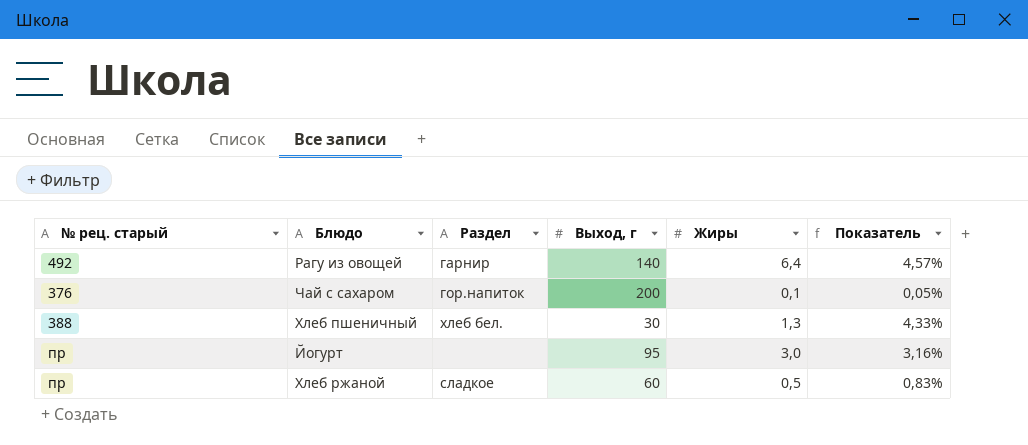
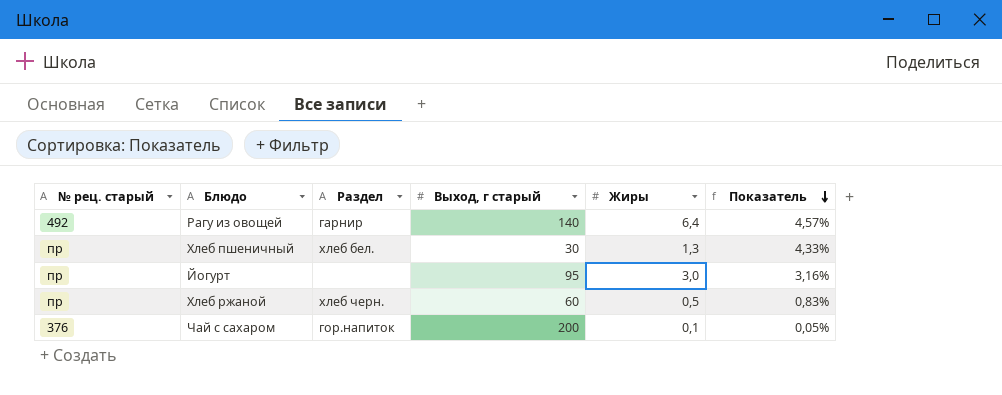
row order: none -> Показатель descending
column name: Выход, г -> Выход, г старый
Хлеб пшеничный | № рец. старый: 388 -> пр
Хлеб ржаной | Раздел: сладкое -> хлеб черн.

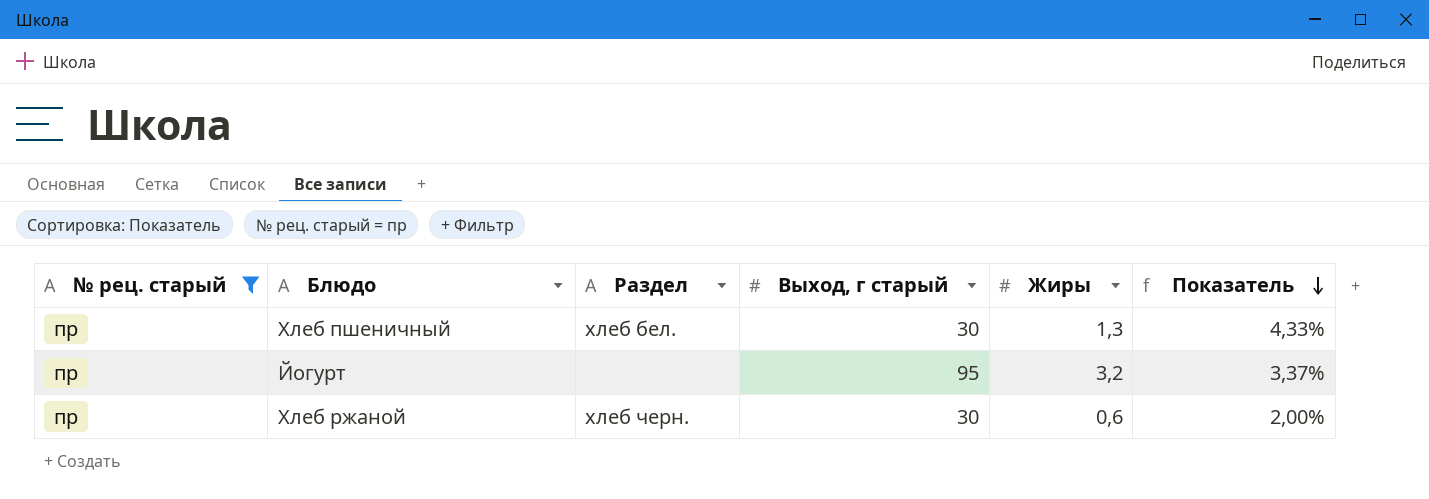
filter: none -> № рец. старый = пр
Йогурт | Жиры: 3,0 -> 3,2
Йогурт | Показатель: 3,16% -> 3,37%
Хлеб ржаной | Выход, г старый: 60 -> 30
Хлеб ржаной | Жиры: 0,5 -> 0,6
Хлеб ржаной | Показатель: 0,83% -> 2,00%

